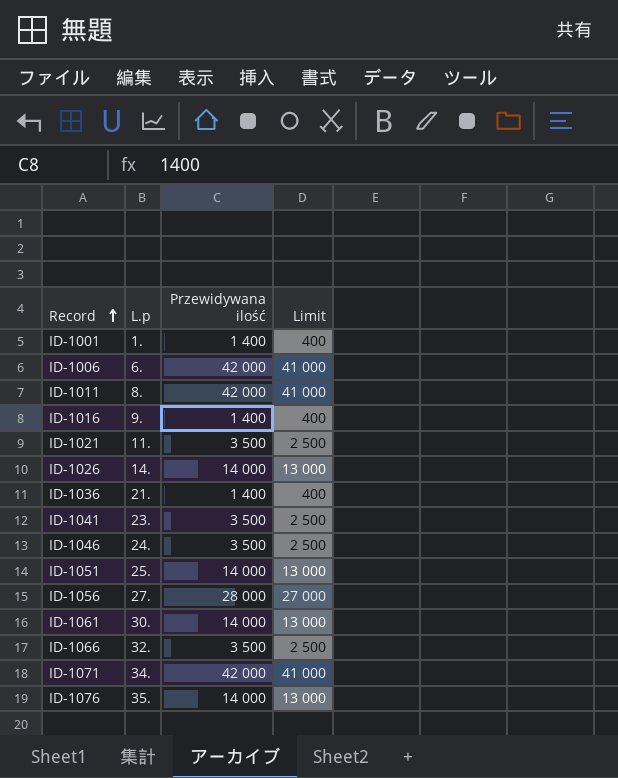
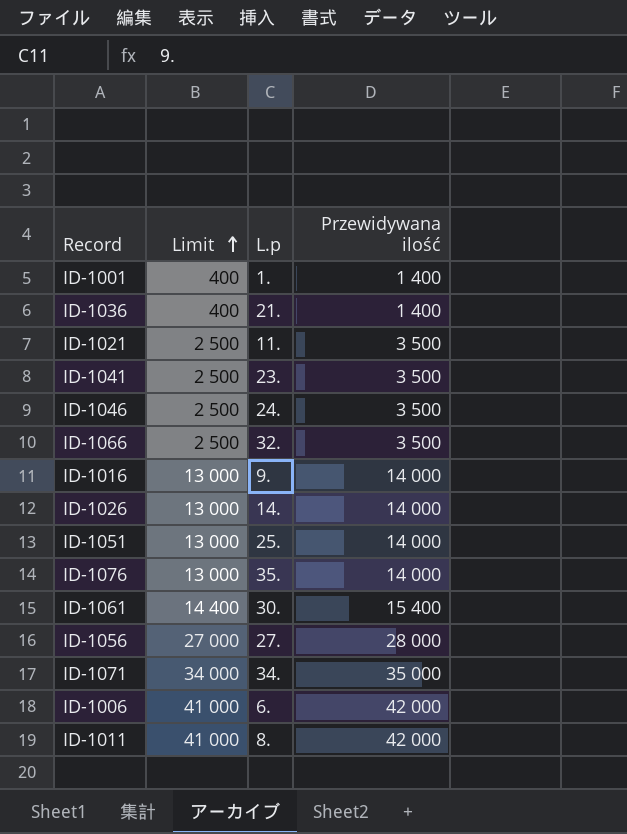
row order: Record ascending -> Limit ascending
column Limit | position: 4 -> 2
ID-1016 | Limit: 400 -> 13 000
ID-1016 | Przewidywana ilość: 1 400 -> 14 000
ID-1061 | Limit: 13 000 -> 14 400
ID-1061 | Przewidywana ilość: 14 000 -> 15 400
ID-1071 | Limit: 41 000 -> 34 000
ID-1071 | Przewidywana ilość: 42 000 -> 35 000

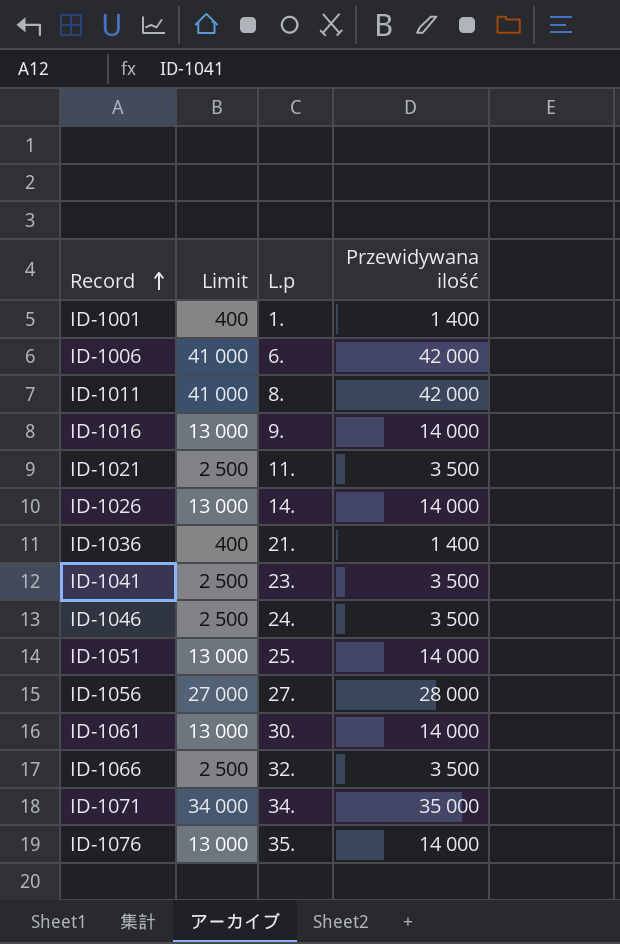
row order: Limit ascending -> Record ascending
ID-1061 | Limit: 14 400 -> 13 000
ID-1061 | Przewidywana ilość: 15 400 -> 14 000

